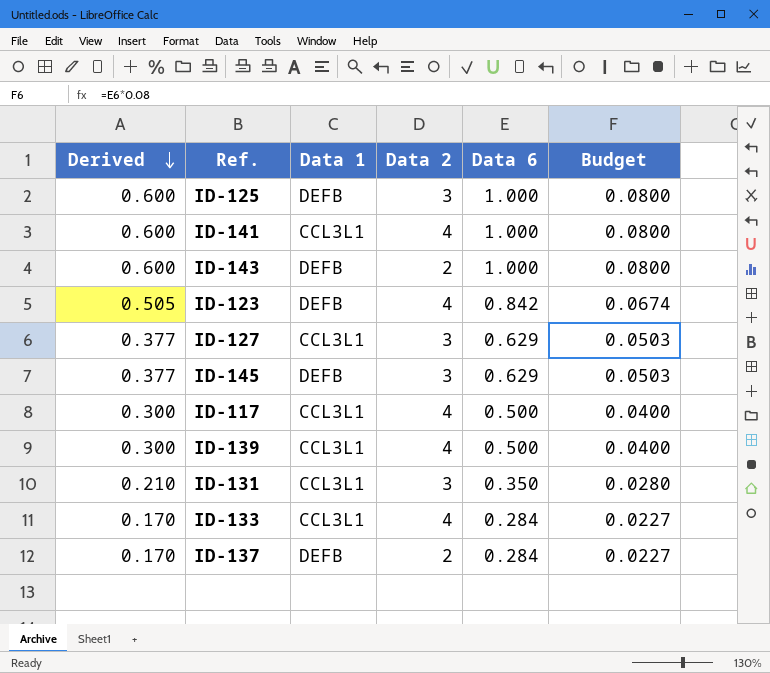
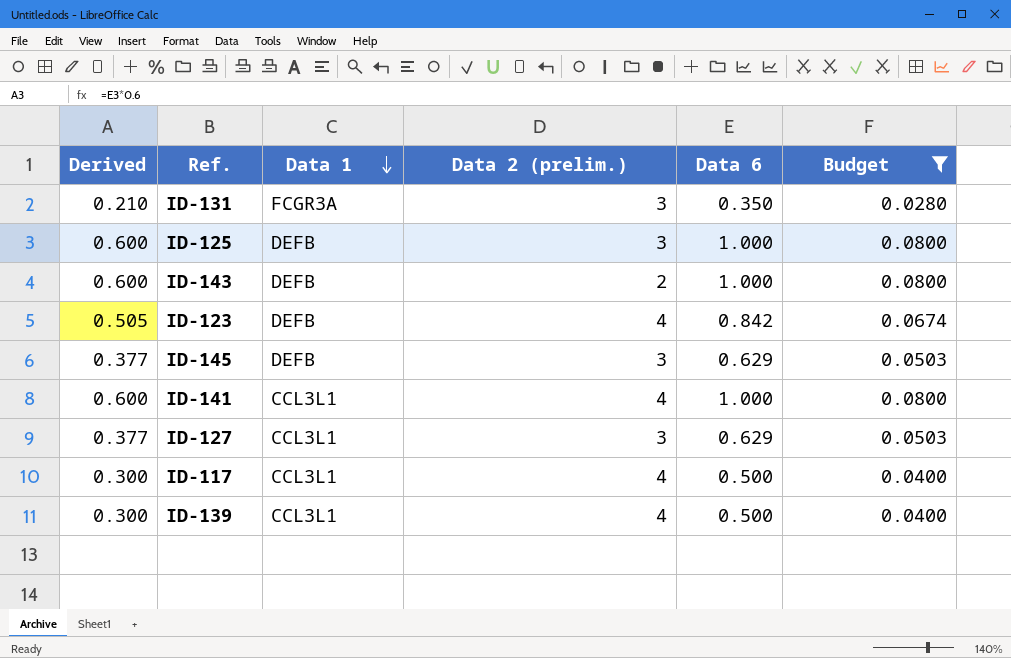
filter: none -> Budget != 0.0227
row order: Derived descending -> Data 1 descending
column name: Data 2 -> Data 2 (prelim.)
ID-131 | Data 1: CCL3L1 -> FCGR3A

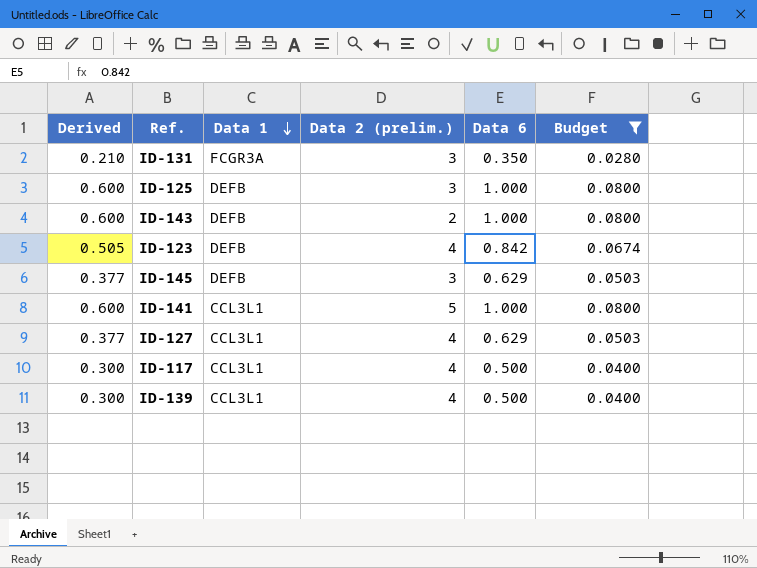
ID-141 | Data 2 (prelim.): 4 -> 5
ID-127 | Data 2 (prelim.): 3 -> 4

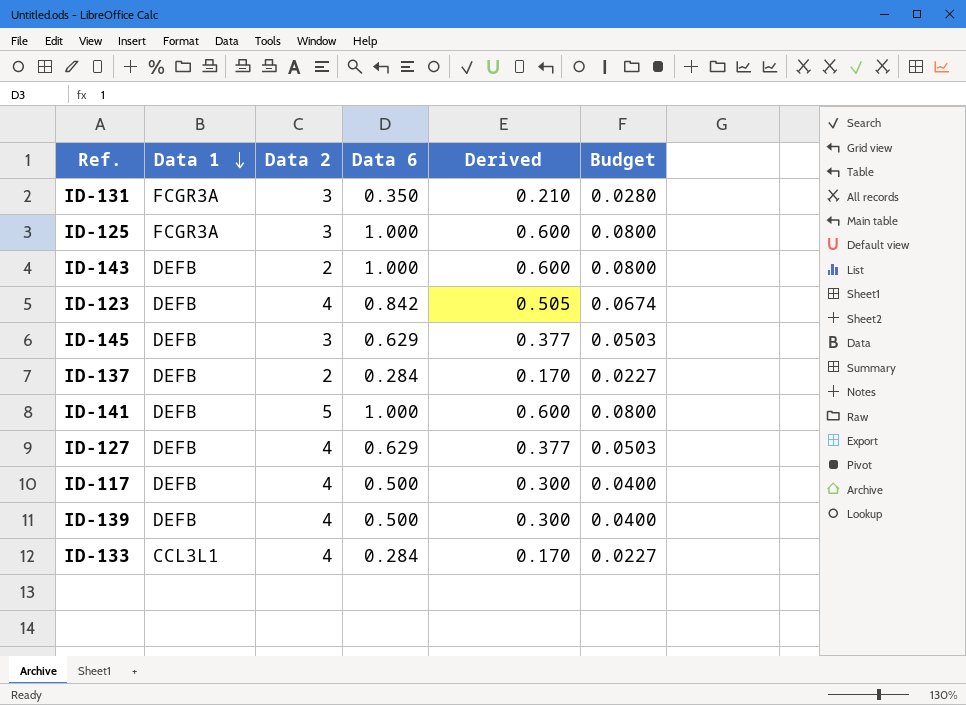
filter: Budget != 0.0227 -> none
column name: Data 2 (prelim.) -> Data 2
column Derived | position: 1 -> 5
ID-125 | Data 1: DEFB -> FCGR3A
ID-141 | Data 1: CCL3L1 -> DEFB
ID-127 | Data 1: CCL3L1 -> DEFB
ID-117 | Data 1: CCL3L1 -> DEFB
ID-139 | Data 1: CCL3L1 -> DEFB

